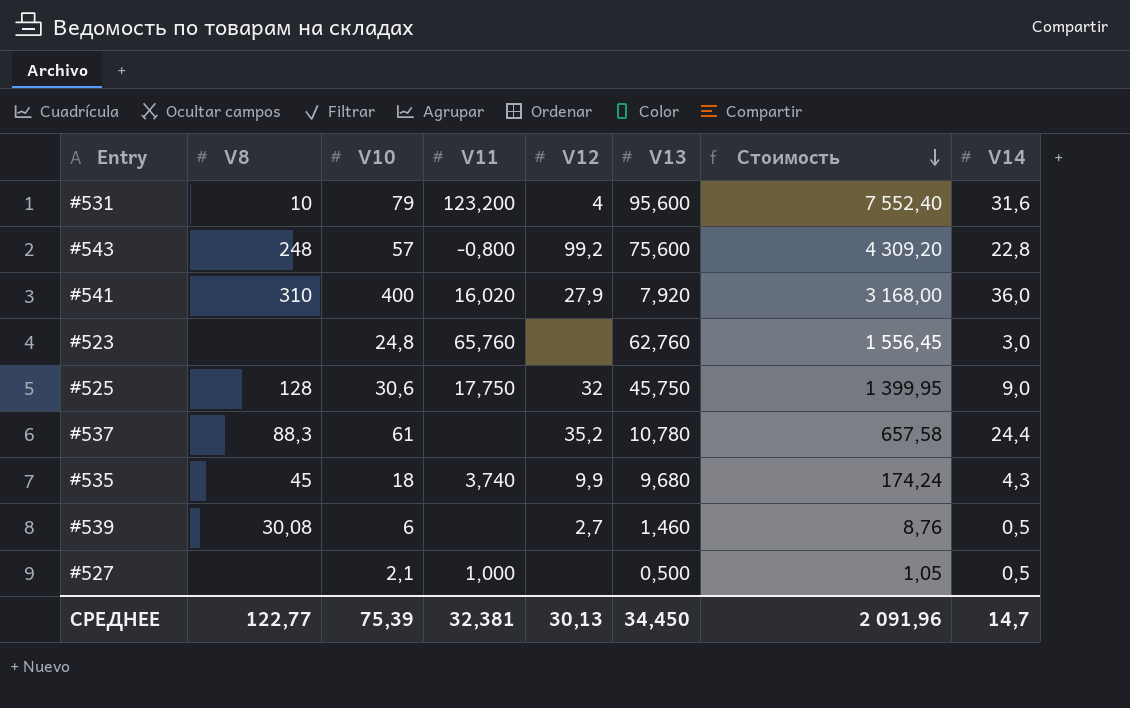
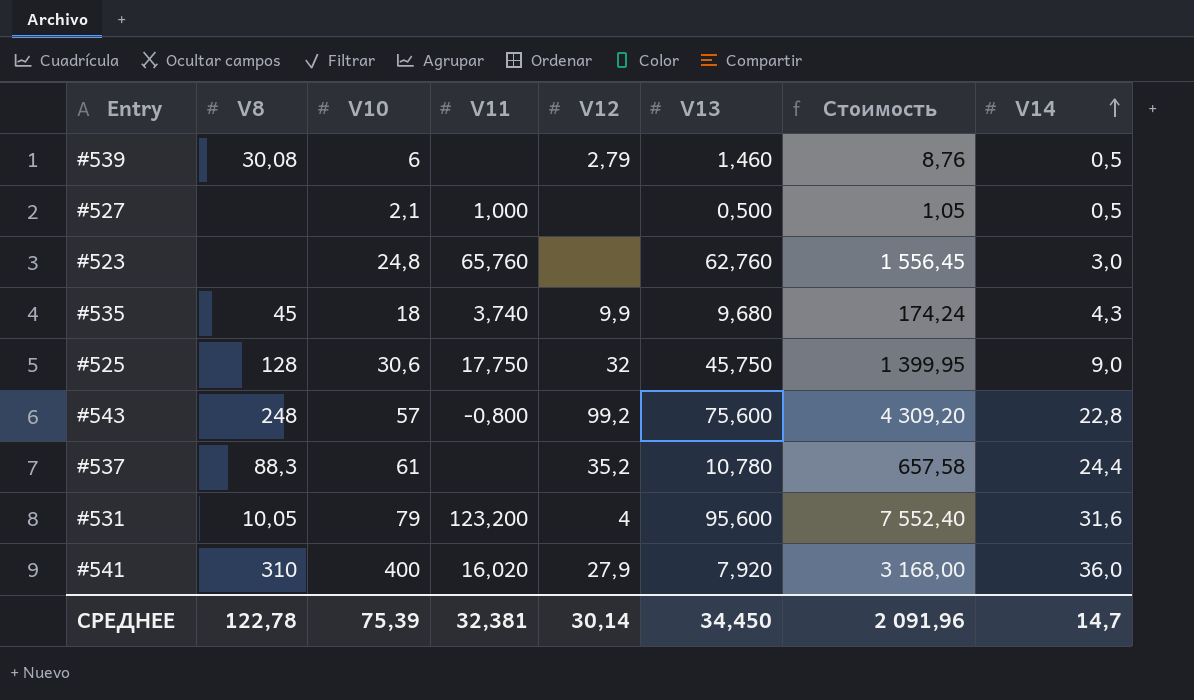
row order: Стоимость descending -> V14 ascending
#539 | V12: 2,7 -> 2,79
#531 | V8: 10 -> 10,05
СРЕДНЕЕ | V8: 122,77 -> 122,78
СРЕДНЕЕ | V12: 30,13 -> 30,14

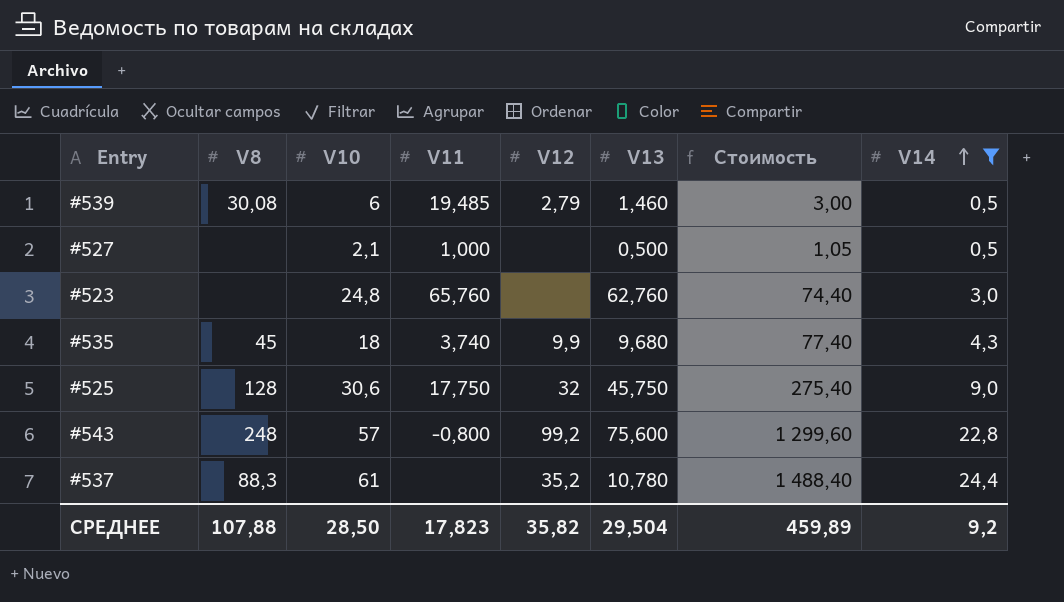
filter: none -> V14 <= 24,4
column Стоимость | formula: [V10] * [V13] -> [V10] * [V14]
#539 | V11: none -> 19,485
СРЕДНЕЕ | V8: 122,78 -> 107,88
СРЕДНЕЕ | V10: 75,39 -> 28,50
СРЕДНЕЕ | V11: 32,381 -> 17,823
СРЕДНЕЕ | V12: 30,14 -> 35,82
СРЕДНЕЕ | V13: 34,450 -> 29,504
СРЕДНЕЕ | Стоимость: 2 091,96 -> 459,89
СРЕДНЕЕ | V14: 14,7 -> 9,2

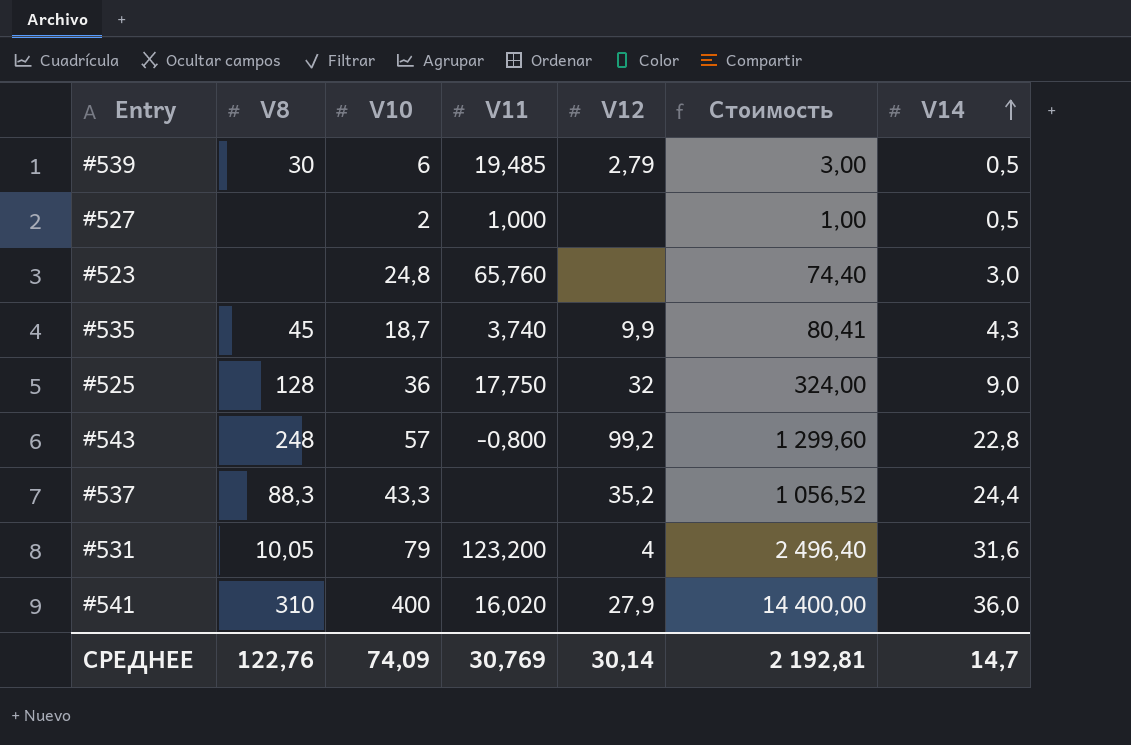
filter: V14 <= 24,4 -> none
column V13 | position: 6 -> none
#539 | V8: 30,08 -> 30
#527 | V10: 2,1 -> 2
#527 | Стоимость: 1,05 -> 1,00
#535 | V10: 18 -> 18,7
#535 | Стоимость: 77,40 -> 80,41
#525 | V10: 30,6 -> 36
#525 | Стоимость: 275,40 -> 324,00
#537 | V10: 61 -> 43,3
#537 | Стоимость: 1 488,40 -> 1 056,52
СРЕДНЕЕ | V8: 107,88 -> 122,76
СРЕДНЕЕ | V10: 28,50 -> 74,09
СРЕДНЕЕ | V11: 17,823 -> 30,769
СРЕДНЕЕ | V12: 35,82 -> 30,14
СРЕДНЕЕ | Стоимость: 459,89 -> 2 192,81
СРЕДНЕЕ | V14: 9,2 -> 14,7

